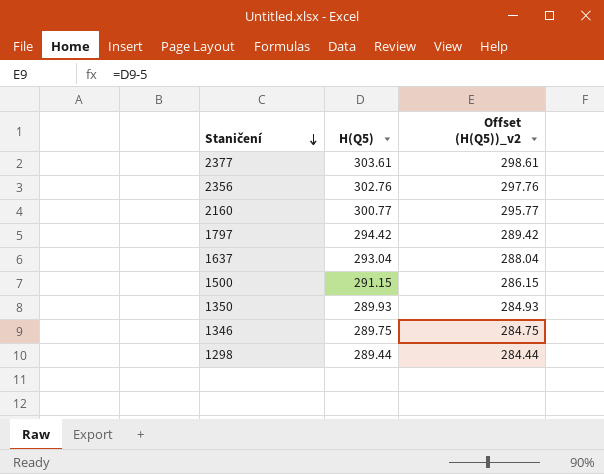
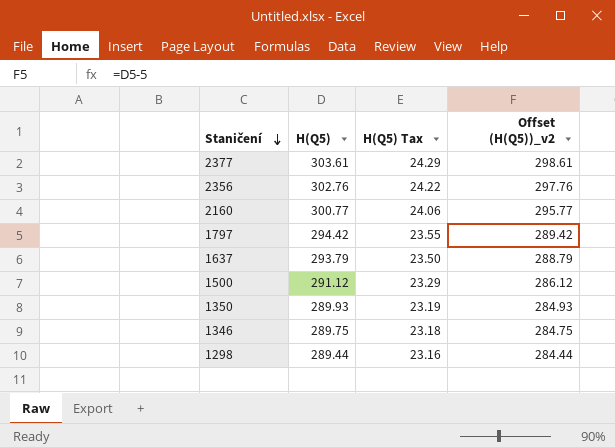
column H(Q5) Tax | formula: none -> [H(Q5)] * 0.08
1637 | H(Q5): 293.04 -> 293.79
1637 | Offset (H(Q5))_v2: 288.04 -> 288.79
1500 | H(Q5): 291.15 -> 291.12
1500 | Offset (H(Q5))_v2: 286.15 -> 286.12

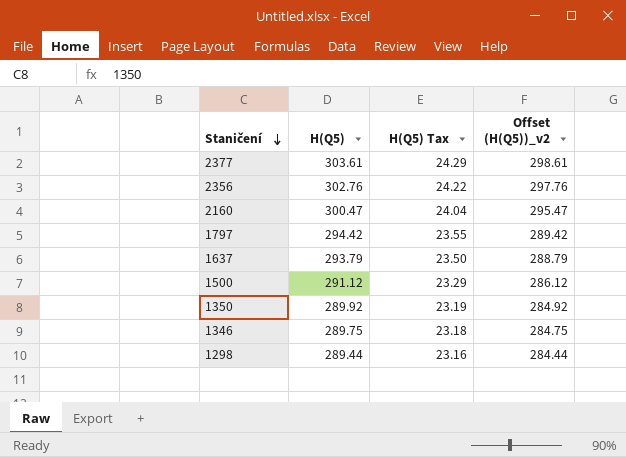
2160 | H(Q5): 300.77 -> 300.47
2160 | H(Q5) Tax: 24.06 -> 24.04
2160 | Offset (H(Q5))_v2: 295.77 -> 295.47
1350 | H(Q5): 289.93 -> 289.92
1350 | Offset (H(Q5))_v2: 284.93 -> 284.92

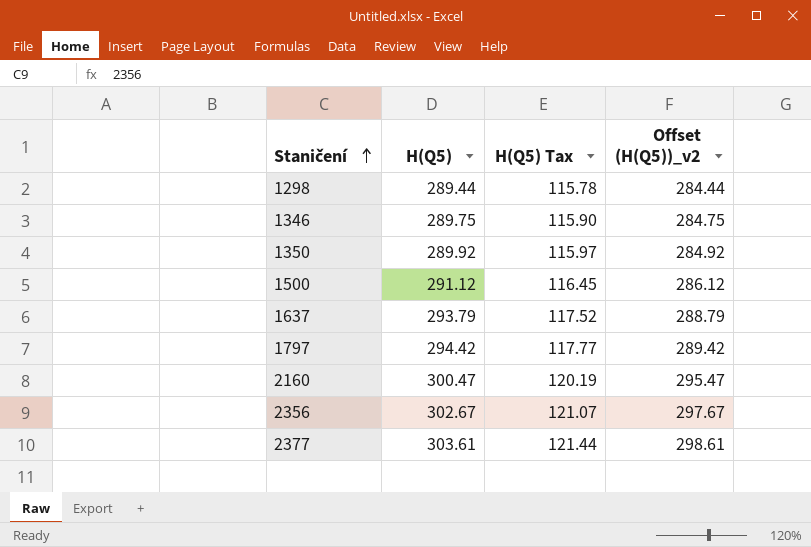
row order: Staničení descending -> Staničení ascending
column H(Q5) Tax | formula: [H(Q5)] * 0.08 -> [H(Q5)] * 0.4
2356 | H(Q5): 302.76 -> 302.67
2356 | Offset (H(Q5))_v2: 297.76 -> 297.67

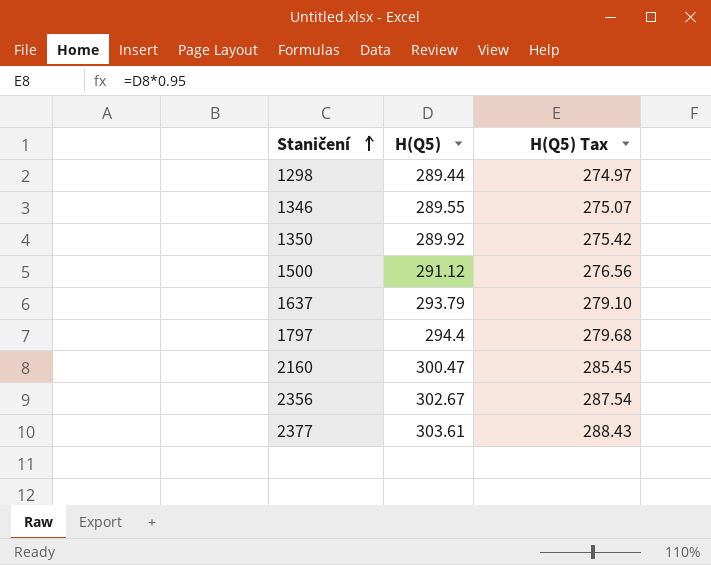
column Offset (H(Q5))_v2 | formula: [H(Q5)] - 5 -> none
column H(Q5) Tax | formula: [H(Q5)] * 0.4 -> [H(Q5)] * 0.95
1346 | H(Q5): 289.75 -> 289.55
1797 | H(Q5): 294.42 -> 294.4

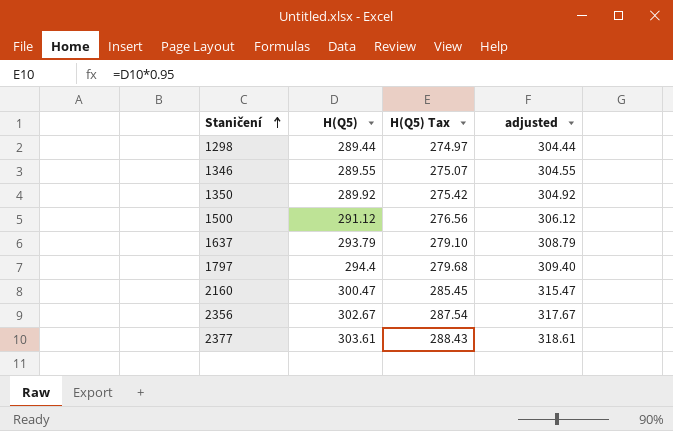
column adjusted | formula: none -> [H(Q5)] + 15

